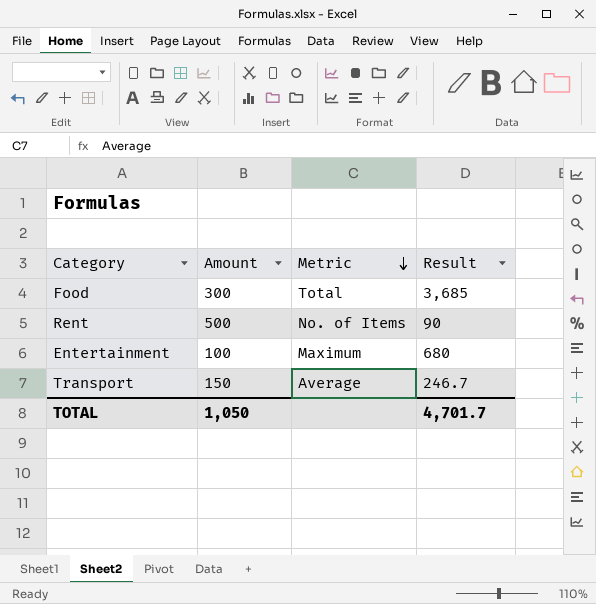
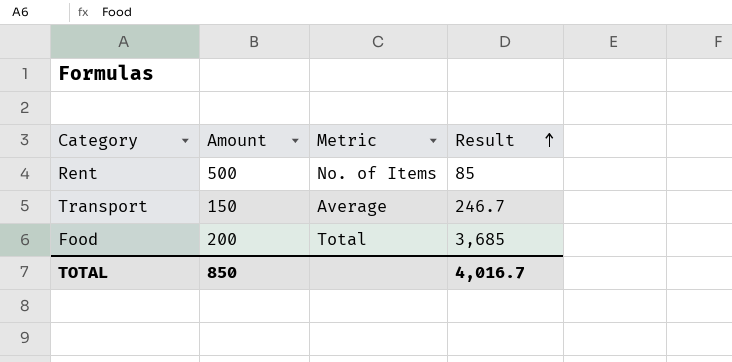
row order: Metric descending -> Result ascending
row Entertainment: 100 | Maximum | 680 -> none
Rent | Result: 90 -> 85
Food | Amount: 300 -> 200
TOTAL | Amount: 1,050 -> 850
TOTAL | Result: 4,701.7 -> 4,016.7

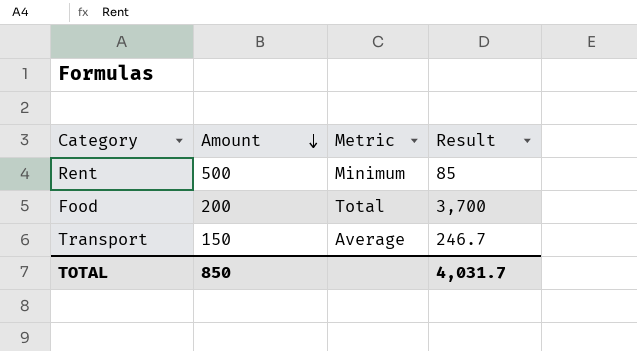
row order: Result ascending -> Amount descending
Rent | Metric: No. of Items -> Minimum
Food | Result: 3,685 -> 3,700
TOTAL | Result: 4,016.7 -> 4,031.7

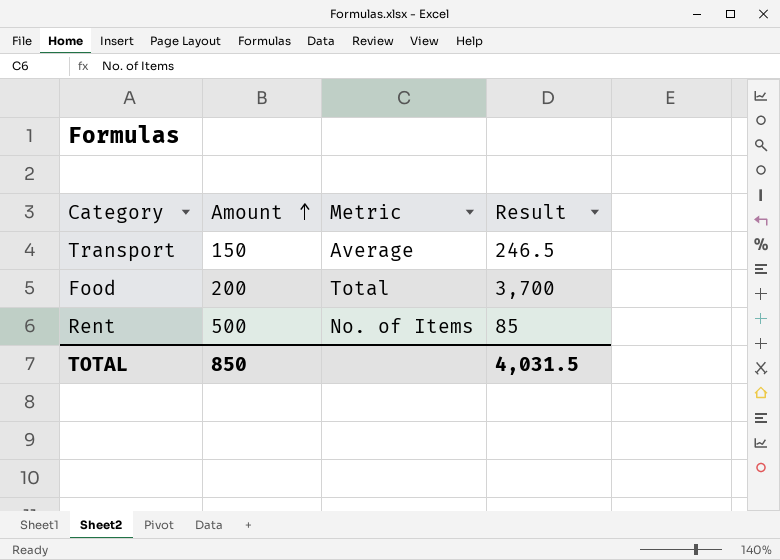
row order: Amount descending -> Amount ascending
Transport | Result: 246.7 -> 246.5
Rent | Metric: Minimum -> No. of Items
TOTAL | Result: 4,031.7 -> 4,031.5

